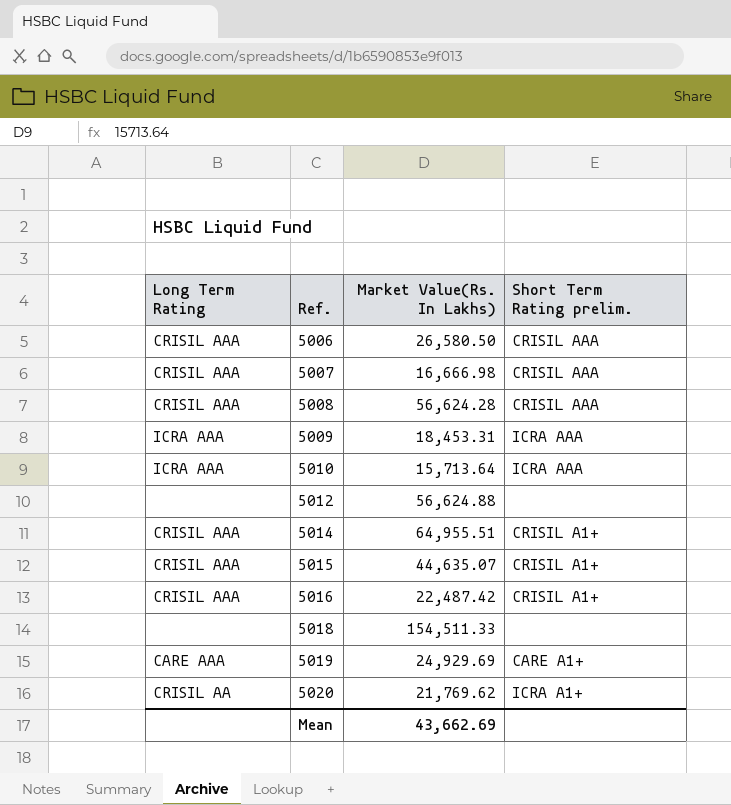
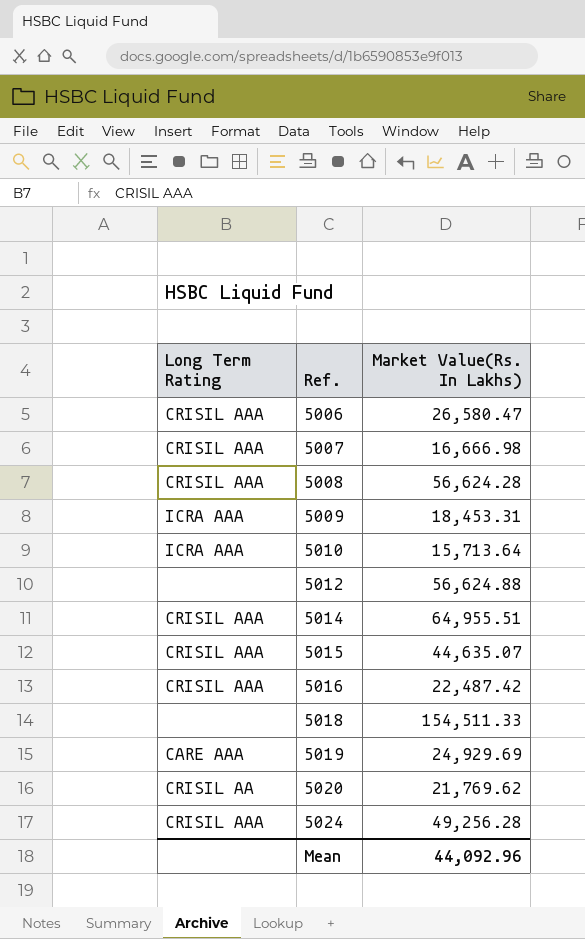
column Short Term Rating prelim. | position: 4 -> none
5006 | Market Value(Rs. In Lakhs): 26,580.50 -> 26,580.47
row 5024: none -> CRISIL AAA | 49,256.28
Mean | Market Value(Rs. In Lakhs): 43,662.69 -> 44,092.96

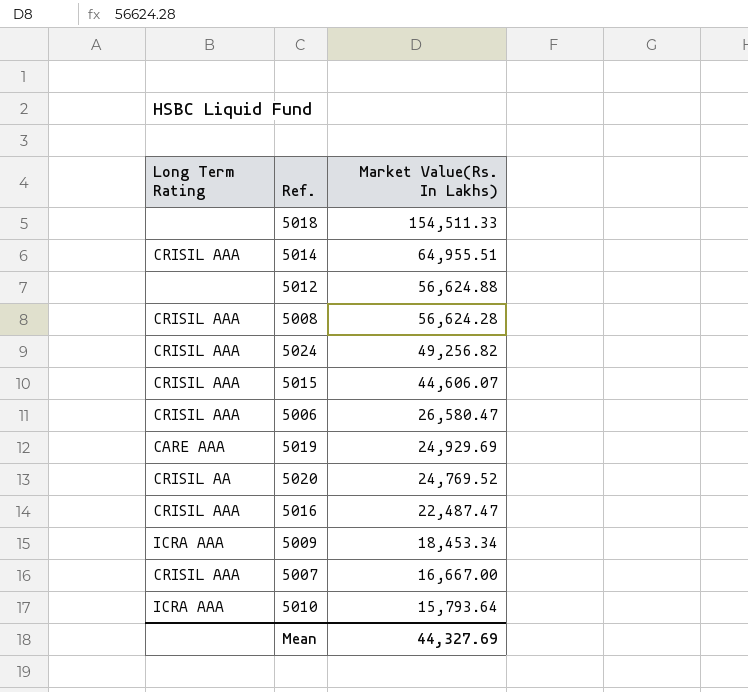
row order: Ref. ascending -> Market Value(Rs. In Lakhs) descending
5024 | Market Value(Rs. In Lakhs): 49,256.28 -> 49,256.82
5015 | Market Value(Rs. In Lakhs): 44,635.07 -> 44,606.07
5020 | Market Value(Rs. In Lakhs): 21,769.62 -> 24,769.52
5016 | Market Value(Rs. In Lakhs): 22,487.42 -> 22,487.47
5009 | Market Value(Rs. In Lakhs): 18,453.31 -> 18,453.34
5007 | Market Value(Rs. In Lakhs): 16,666.98 -> 16,667.00
5010 | Market Value(Rs. In Lakhs): 15,713.64 -> 15,793.64
Mean | Market Value(Rs. In Lakhs): 44,092.96 -> 44,327.69

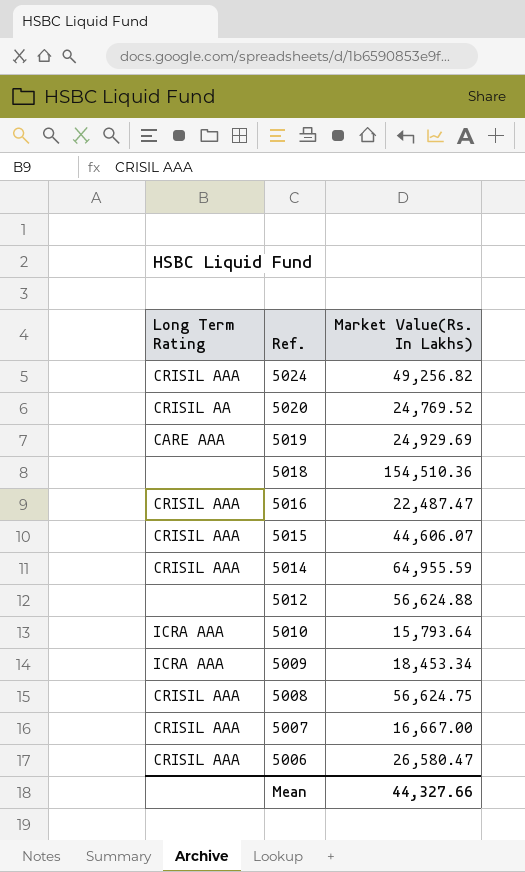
row order: Market Value(Rs. In Lakhs) descending -> Ref. descending
5018 | Market Value(Rs. In Lakhs): 154,511.33 -> 154,510.36
5014 | Market Value(Rs. In Lakhs): 64,955.51 -> 64,955.59
5008 | Market Value(Rs. In Lakhs): 56,624.28 -> 56,624.75
Mean | Market Value(Rs. In Lakhs): 44,327.69 -> 44,327.66

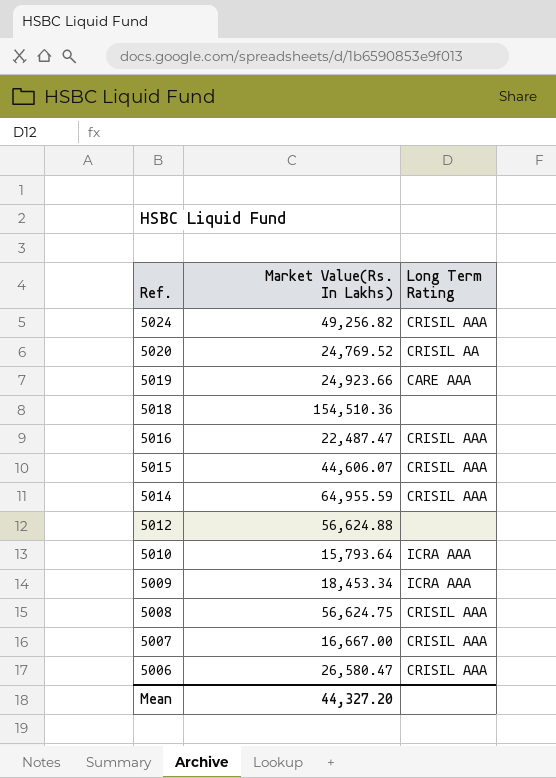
column Long Term Rating | position: 1 -> 3
5019 | Market Value(Rs. In Lakhs): 24,929.69 -> 24,923.66
Mean | Market Value(Rs. In Lakhs): 44,327.66 -> 44,327.20

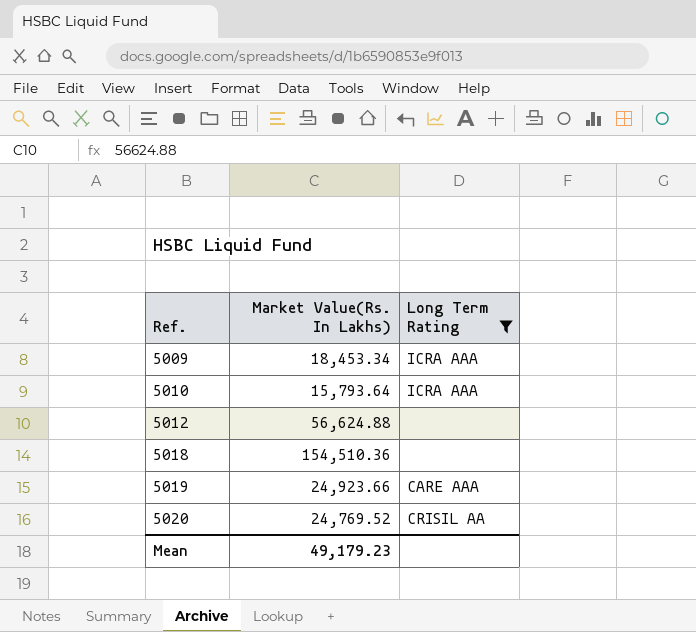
filter: none -> Long Term Rating != CRISIL AAA
row order: Ref. descending -> Ref. ascending
Mean | Market Value(Rs. In Lakhs): 44,327.20 -> 49,179.23

